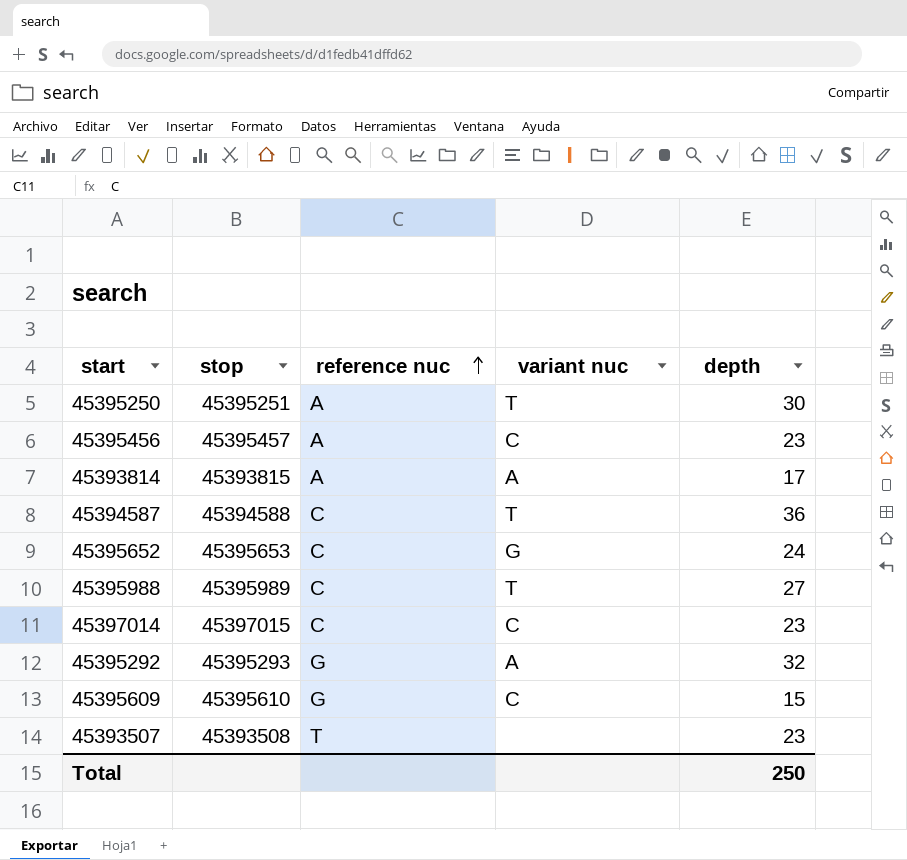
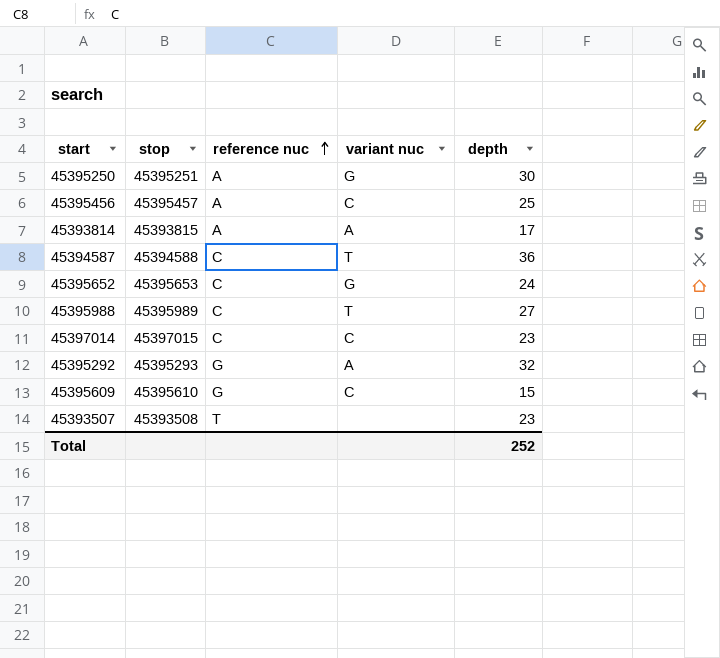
45395250 | variant nuc: T -> G
45395456 | depth: 23 -> 25
Total | depth: 250 -> 252

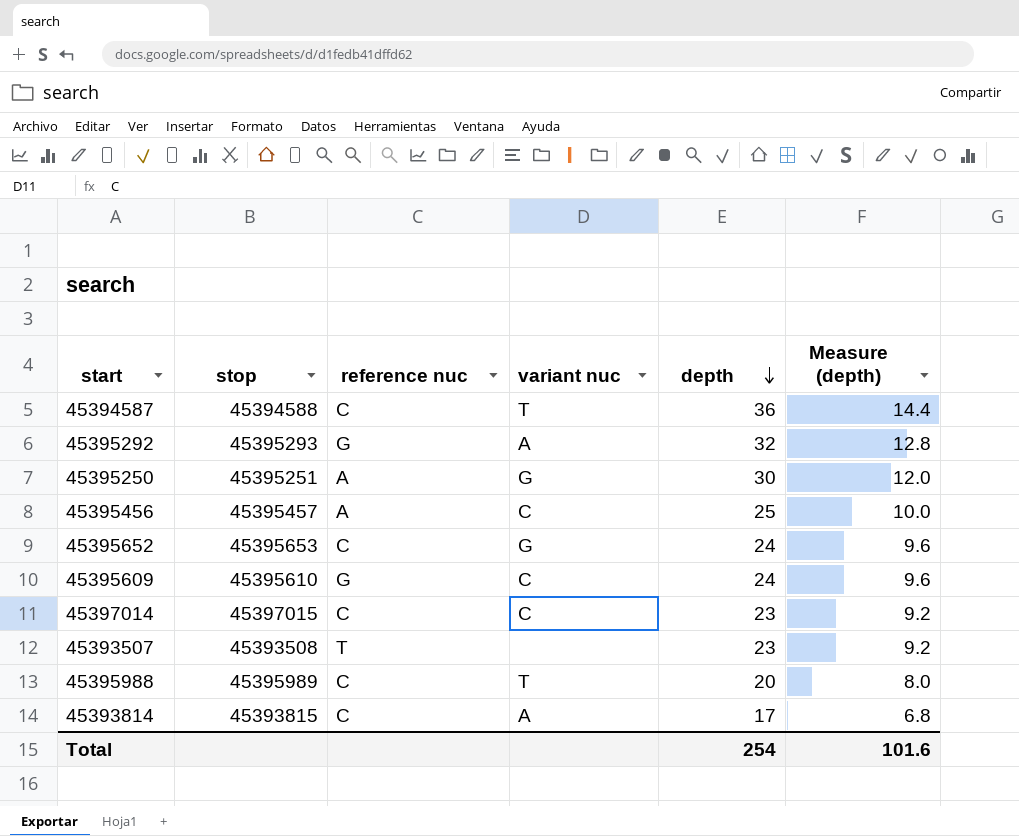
row order: reference nuc ascending -> depth descending
column Measure (depth) | formula: none -> [depth] * 0.4
45395609 | depth: 15 -> 24
45395988 | depth: 27 -> 20
45393814 | reference nuc: A -> C
Total | depth: 252 -> 254

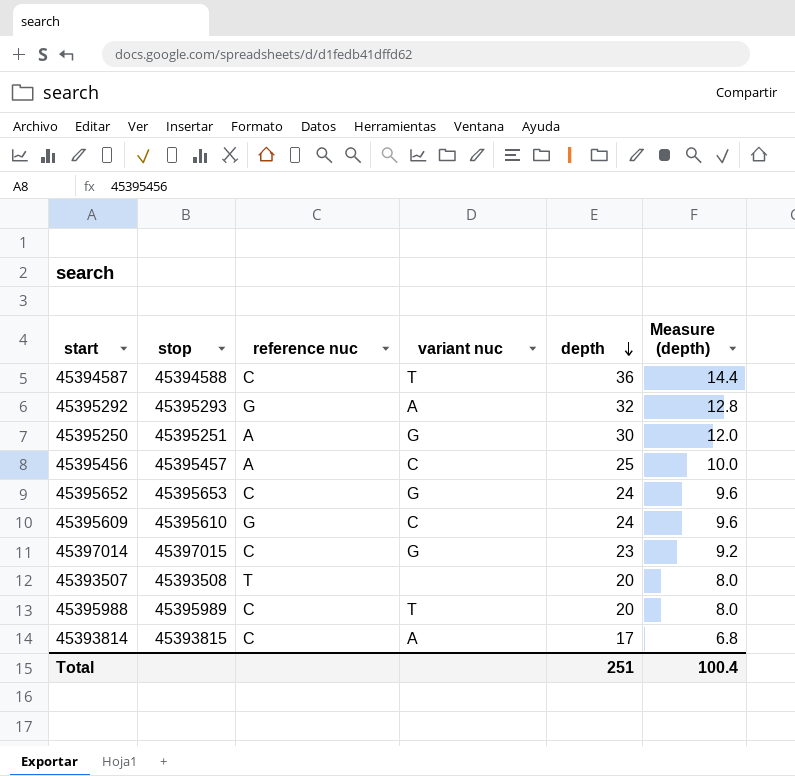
45397014 | variant nuc: C -> G
45393507 | depth: 23 -> 20
45393507 | Measure (depth): 9.2 -> 8.0
Total | depth: 254 -> 251
Total | Measure (depth): 101.6 -> 100.4

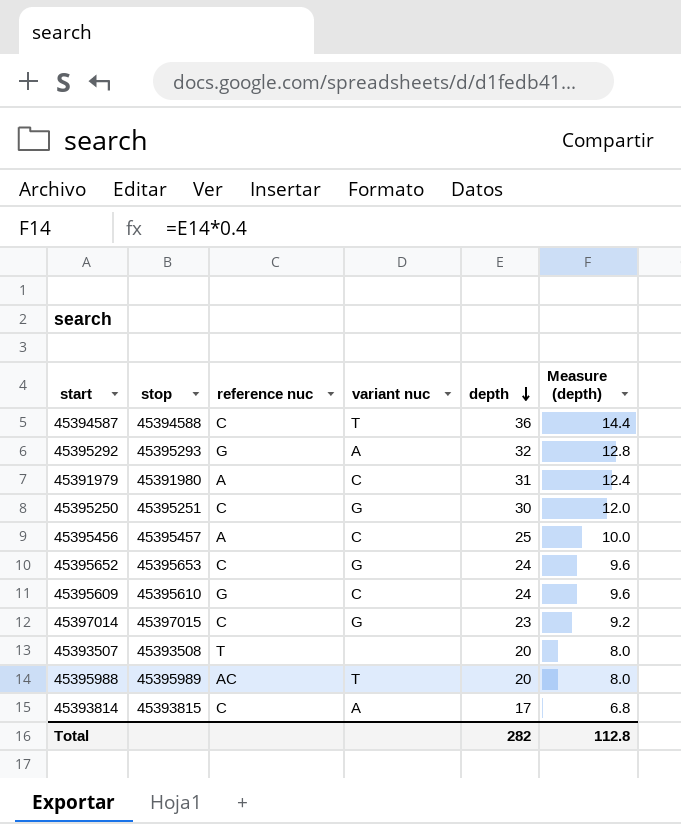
row 45391979: none -> 45391980 | A | C | 31 | 12.4
45395250 | reference nuc: A -> C
45395988 | reference nuc: C -> AC
Total | depth: 251 -> 282
Total | Measure (depth): 100.4 -> 112.8

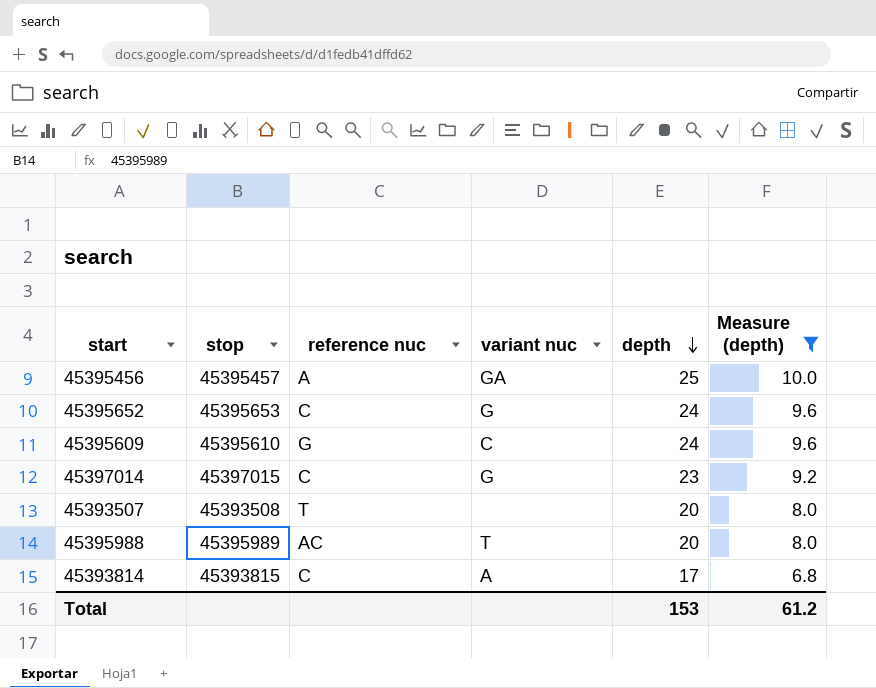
filter: none -> Measure (depth) <= 10.0
45395456 | variant nuc: C -> GA
Total | depth: 282 -> 153
Total | Measure (depth): 112.8 -> 61.2

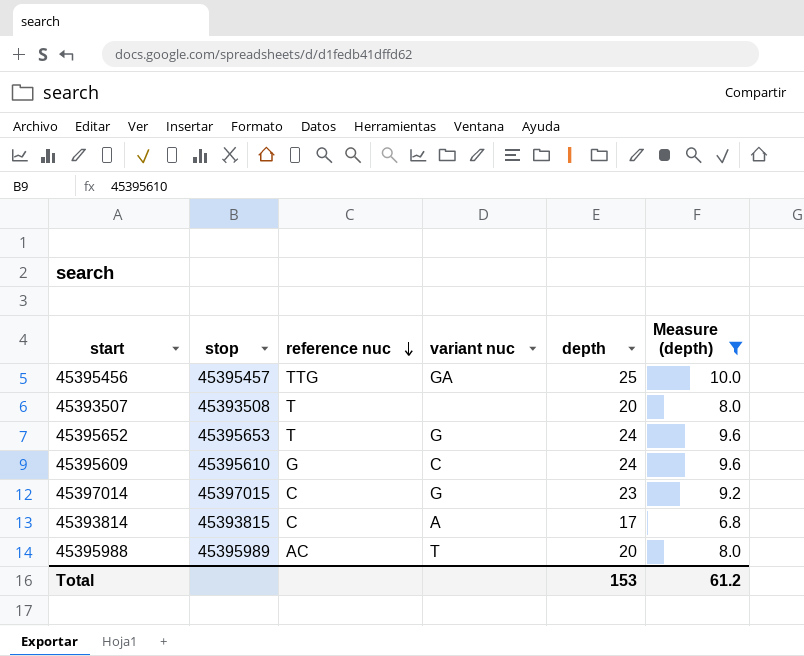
row order: depth descending -> reference nuc descending
45395456 | reference nuc: A -> TTG
45395652 | reference nuc: C -> T

